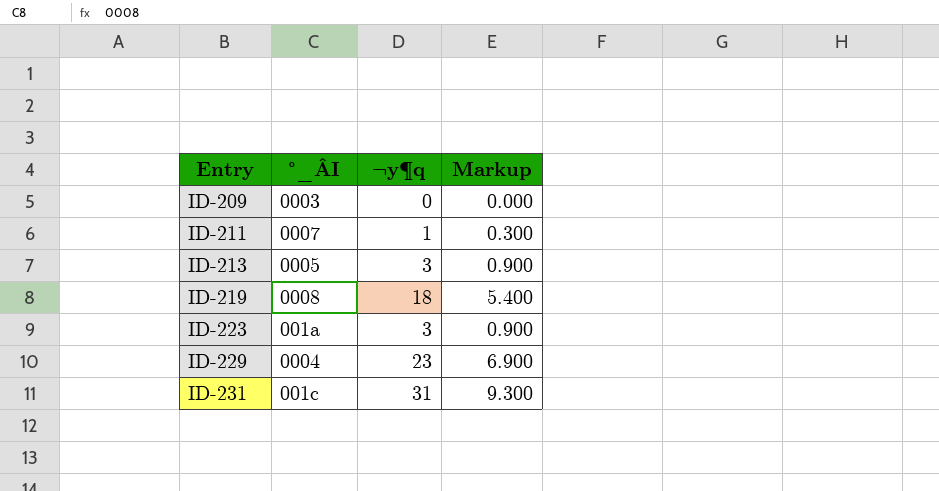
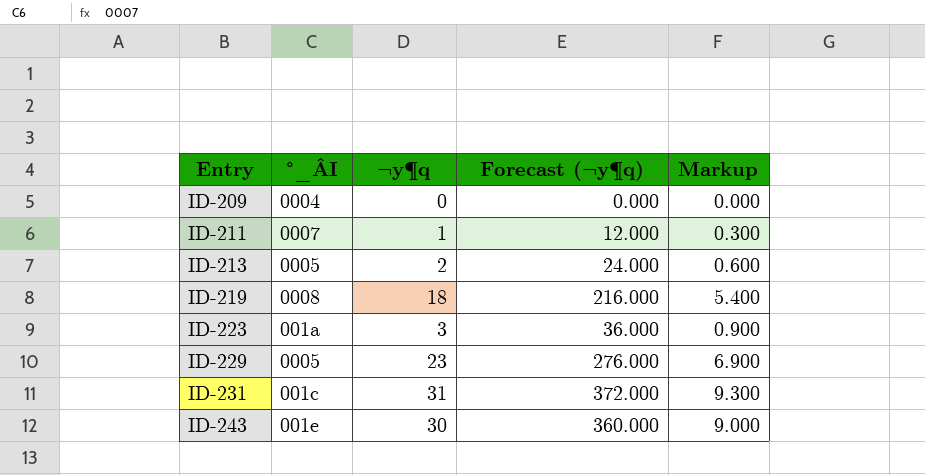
column Forecast (¬y¶q) | formula: none -> [¬y¶q] * 12
ID-209 | °_ÂI: 0003 -> 0004
ID-213 | ¬y¶q: 3 -> 2
ID-213 | Markup: 0.900 -> 0.600
ID-229 | °_ÂI: 0004 -> 0005
row ID-243: none -> 001e | 30 | 360.000 | 9.000

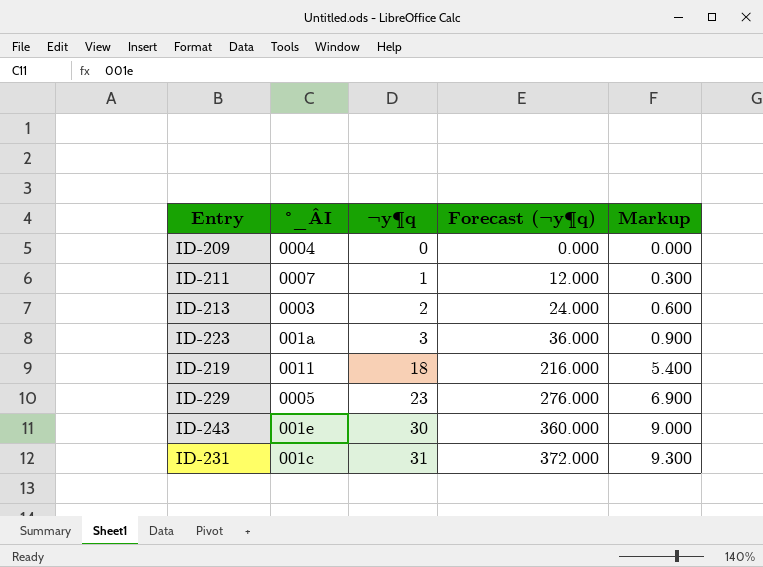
row order: Entry ascending -> ¬y¶q ascending
ID-213 | °_ÂI: 0005 -> 0003
ID-219 | °_ÂI: 0008 -> 0011

